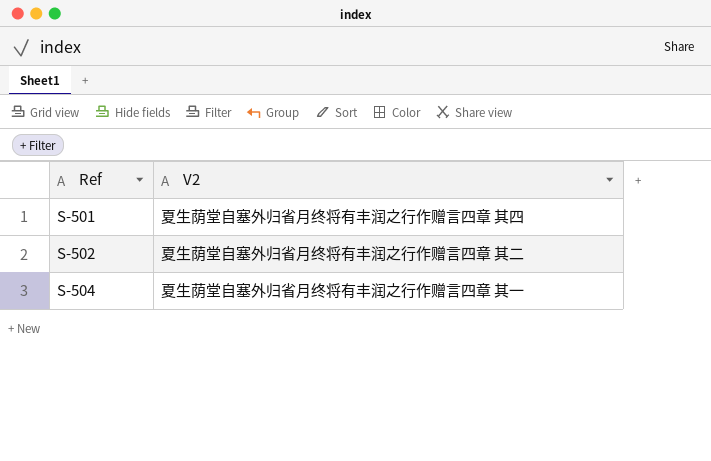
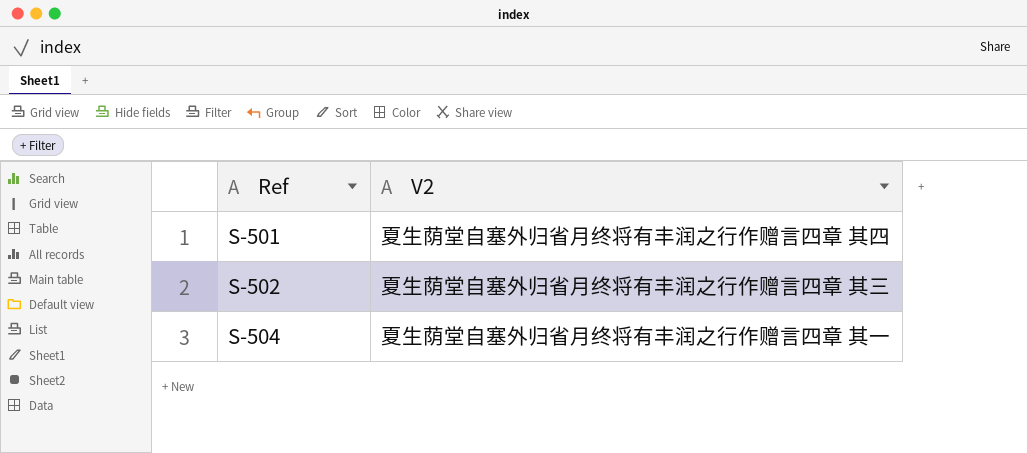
S-502 | V2: 夏生荫堂自塞外归省月终将有丰润之行作赠言四章 其二 -> 夏生荫堂自塞外归省月终将有丰润之行作赠言四章 其三

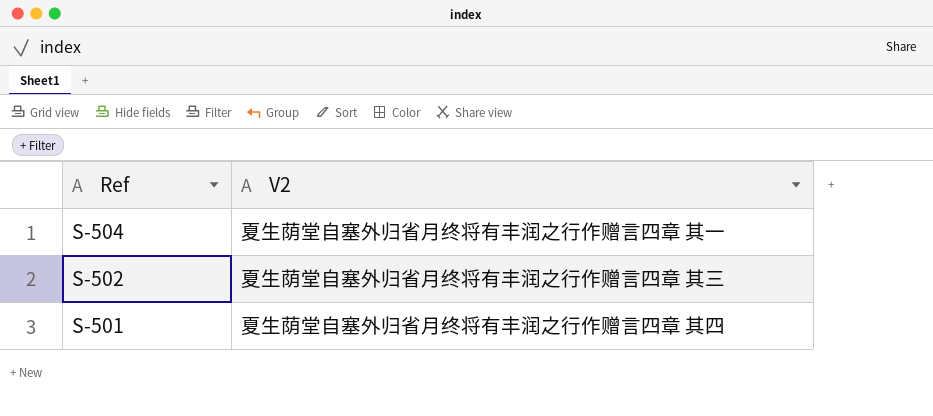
row order: Ref ascending -> Ref descending

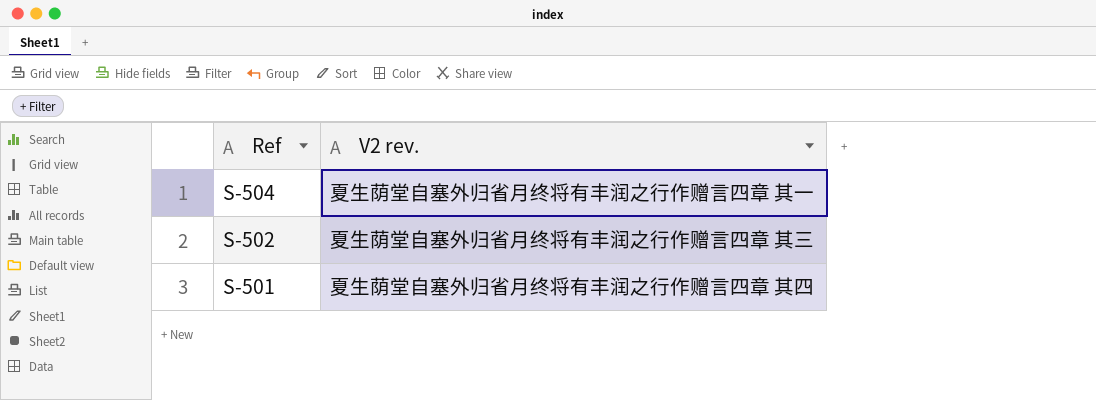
column name: V2 -> V2 rev.

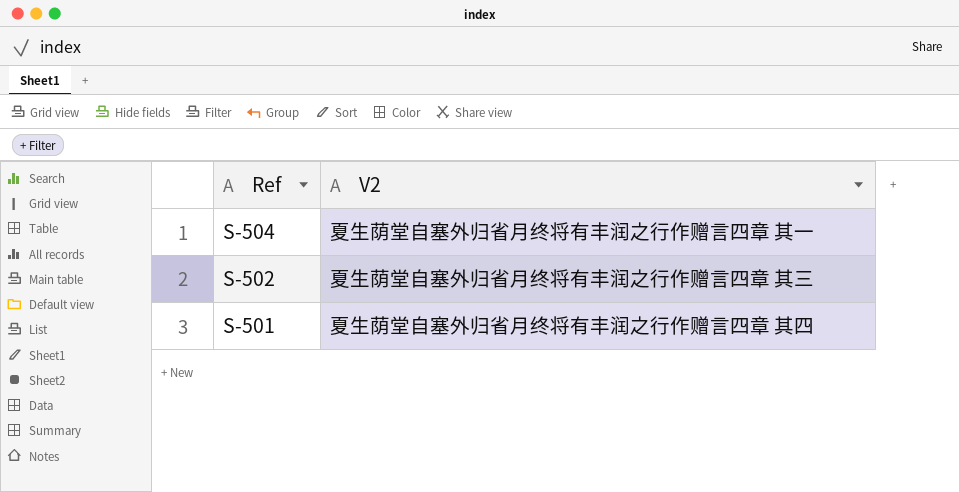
column name: V2 rev. -> V2

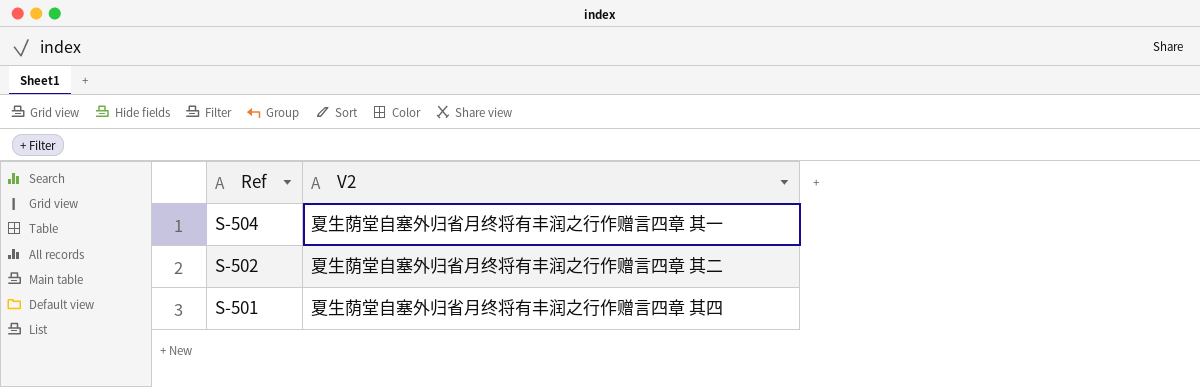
S-502 | V2: 夏生荫堂自塞外归省月终将有丰润之行作赠言四章 其三 -> 夏生荫堂自塞外归省月终将有丰润之行作赠言四章 其二

